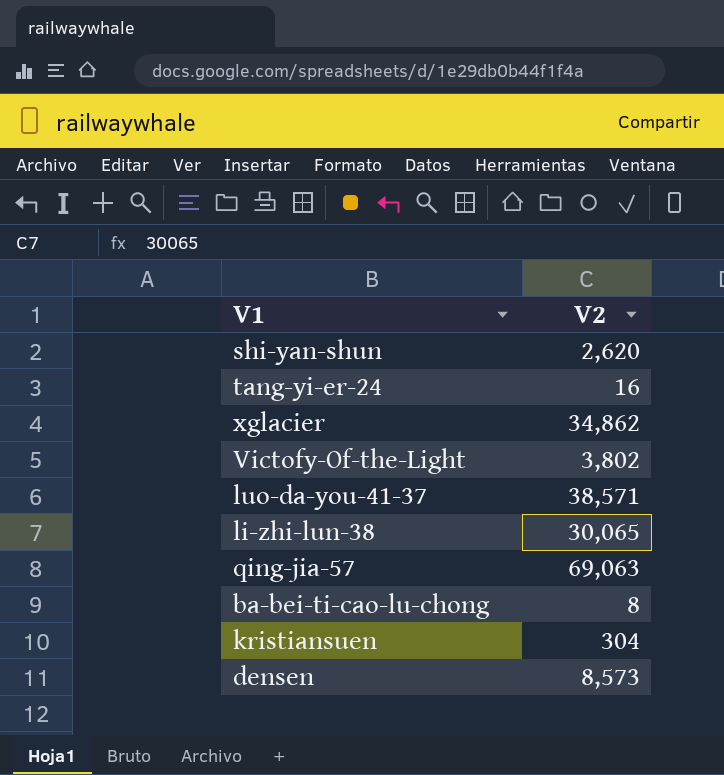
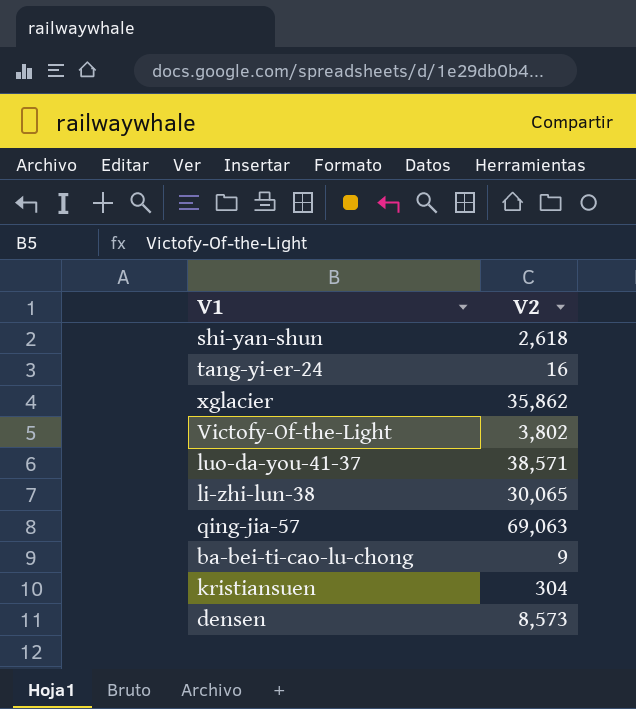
shi-yan-shun | V2: 2,620 -> 2,618
xglacier | V2: 34,862 -> 35,862
ba-bei-ti-cao-lu-chong | V2: 8 -> 9

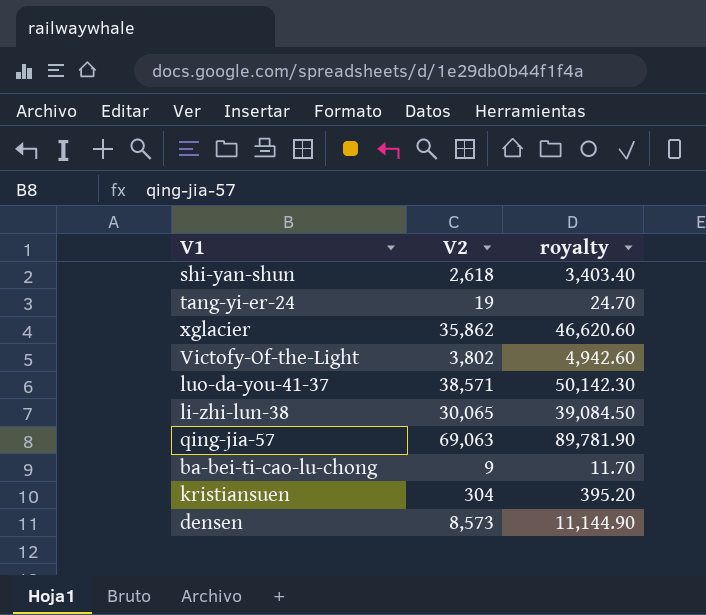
column royalty | formula: none -> [V2] * 1.3
tang-yi-er-24 | V2: 16 -> 19

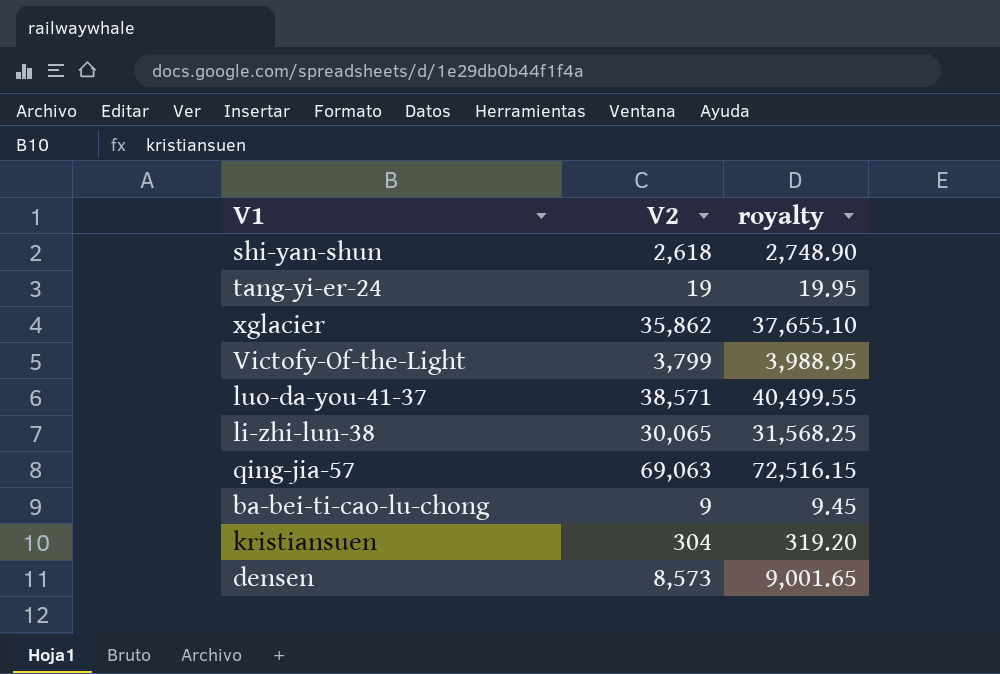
column royalty | formula: [V2] * 1.3 -> [V2] * 1.05
Victofy-Of-the-Light | V2: 3,802 -> 3,799

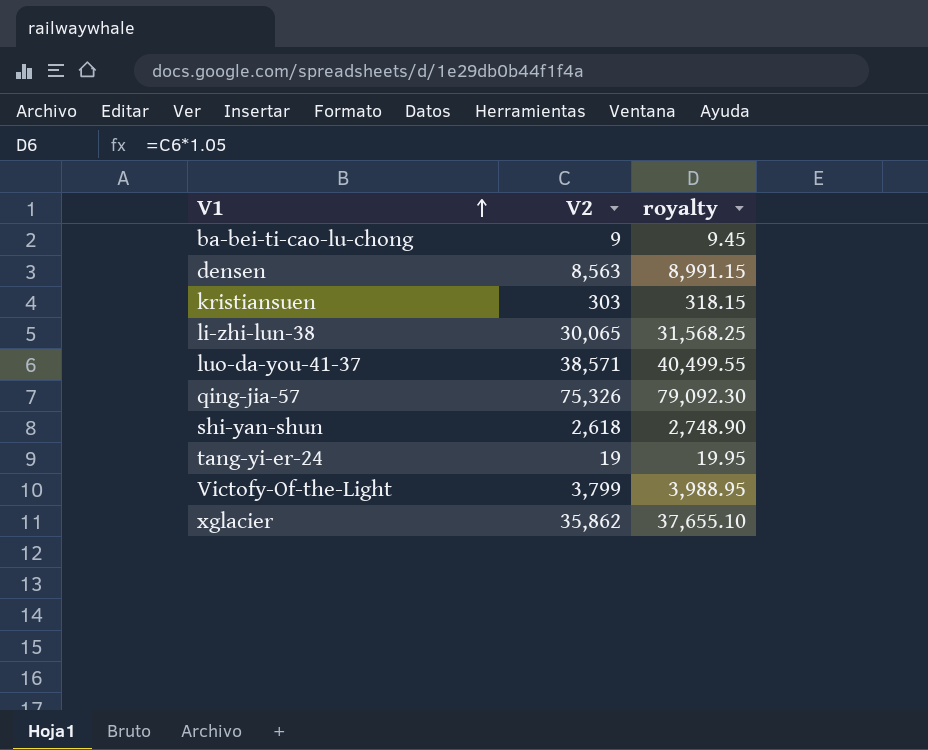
row order: none -> V1 ascending
densen | V2: 8,573 -> 8,563
densen | royalty: 9,001.65 -> 8,991.15
kristiansuen | V2: 304 -> 303
kristiansuen | royalty: 319.20 -> 318.15
qing-jia-57 | V2: 69,063 -> 75,326
qing-jia-57 | royalty: 72,516.15 -> 79,092.30

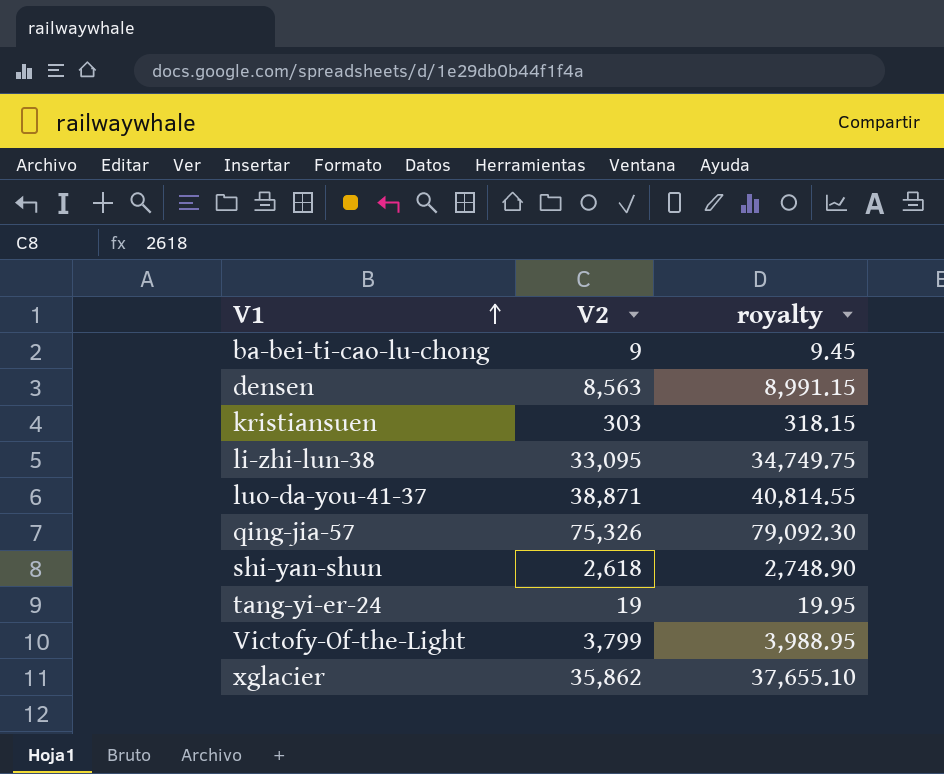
li-zhi-lun-38 | V2: 30,065 -> 33,095
li-zhi-lun-38 | royalty: 31,568.25 -> 34,749.75
luo-da-you-41-37 | V2: 38,571 -> 38,871
luo-da-you-41-37 | royalty: 40,499.55 -> 40,814.55

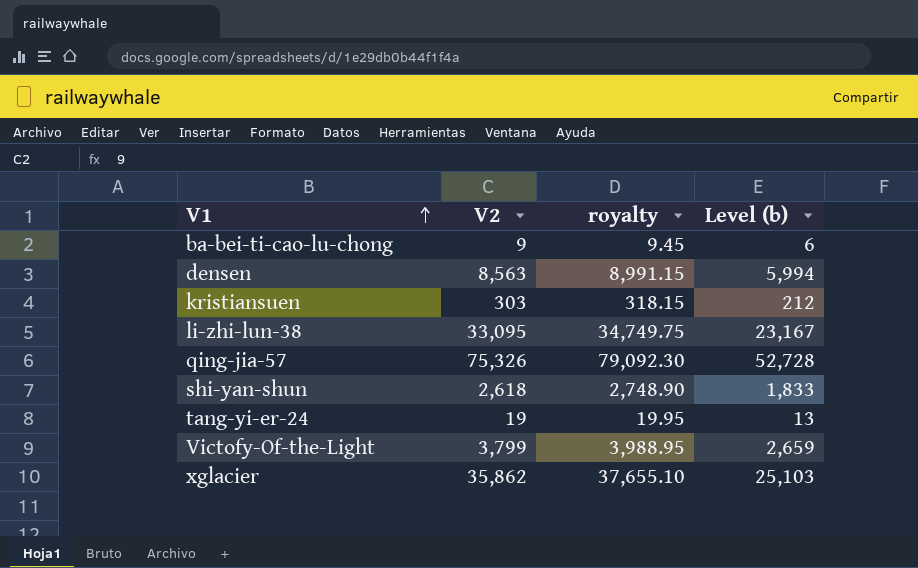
column Level (b) | formula: none -> [V2] * 0.7
row luo-da-you-41-37: 38,871 | 40,814.55 -> none

